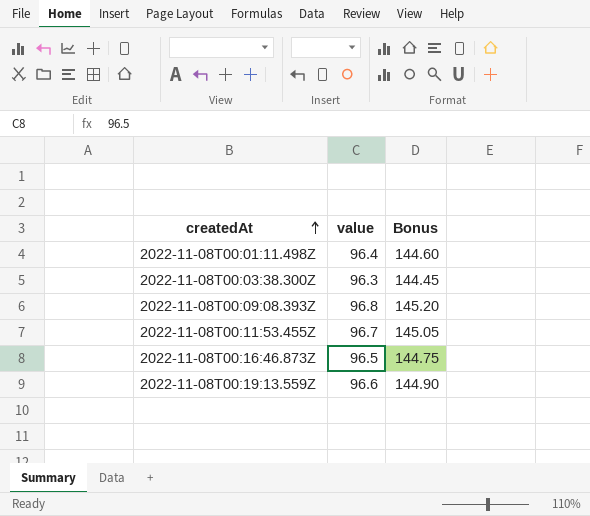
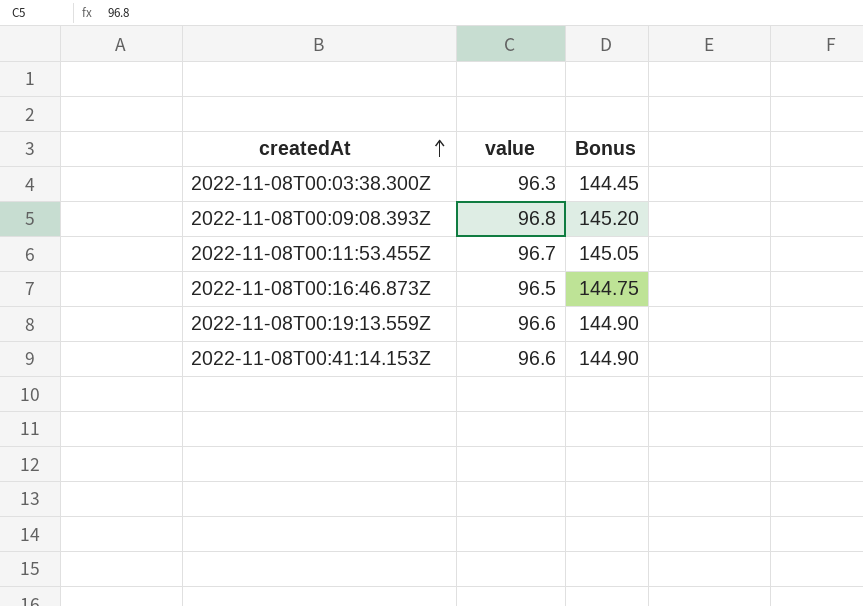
row 2022-11-08T00:01:11.498Z: 96.4 | 144.60 -> none
row 2022-11-08T00:41:14.153Z: none -> 96.6 | 144.90

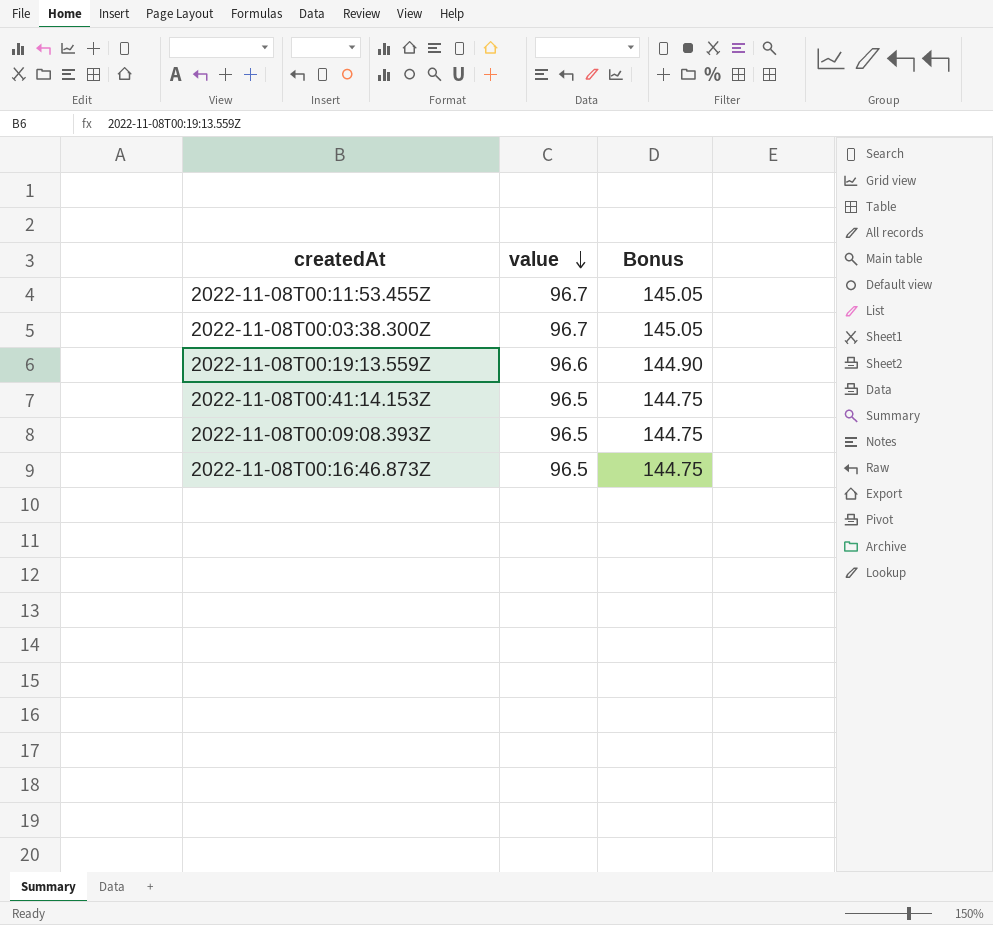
row order: createdAt ascending -> value descending
2022-11-08T00:03:38.300Z | value: 96.3 -> 96.7
2022-11-08T00:03:38.300Z | Bonus: 144.45 -> 145.05
2022-11-08T00:41:14.153Z | value: 96.6 -> 96.5
2022-11-08T00:41:14.153Z | Bonus: 144.90 -> 144.75
2022-11-08T00:09:08.393Z | value: 96.8 -> 96.5
2022-11-08T00:09:08.393Z | Bonus: 145.20 -> 144.75

